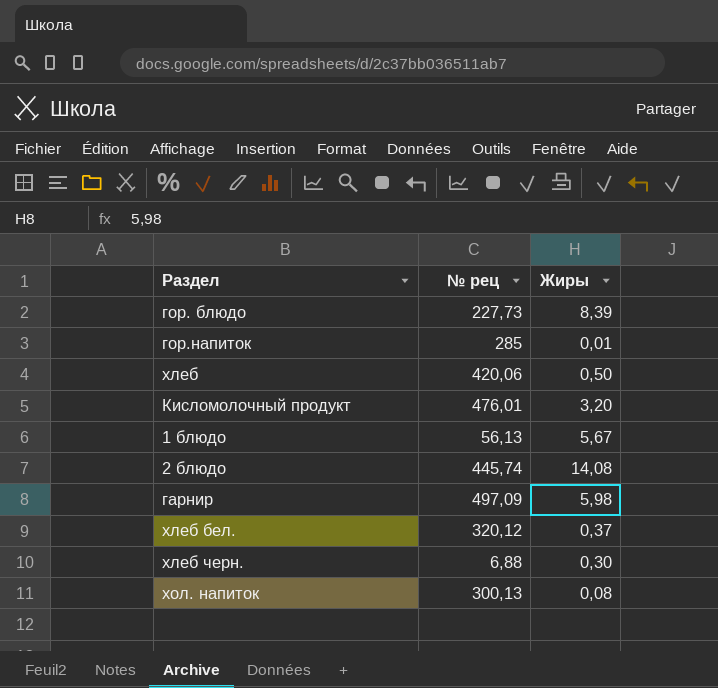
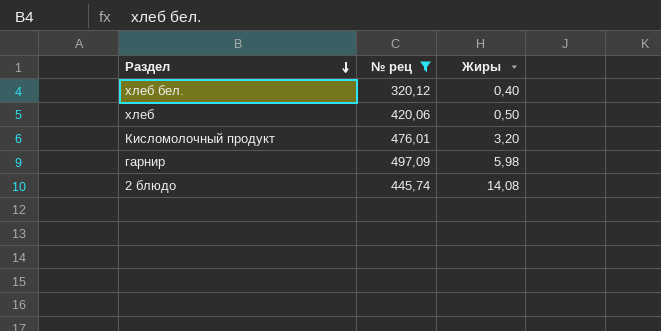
filter: none -> № рец >= 320,12
row order: none -> Раздел descending
хлеб бел. | Жиры: 0,37 -> 0,40

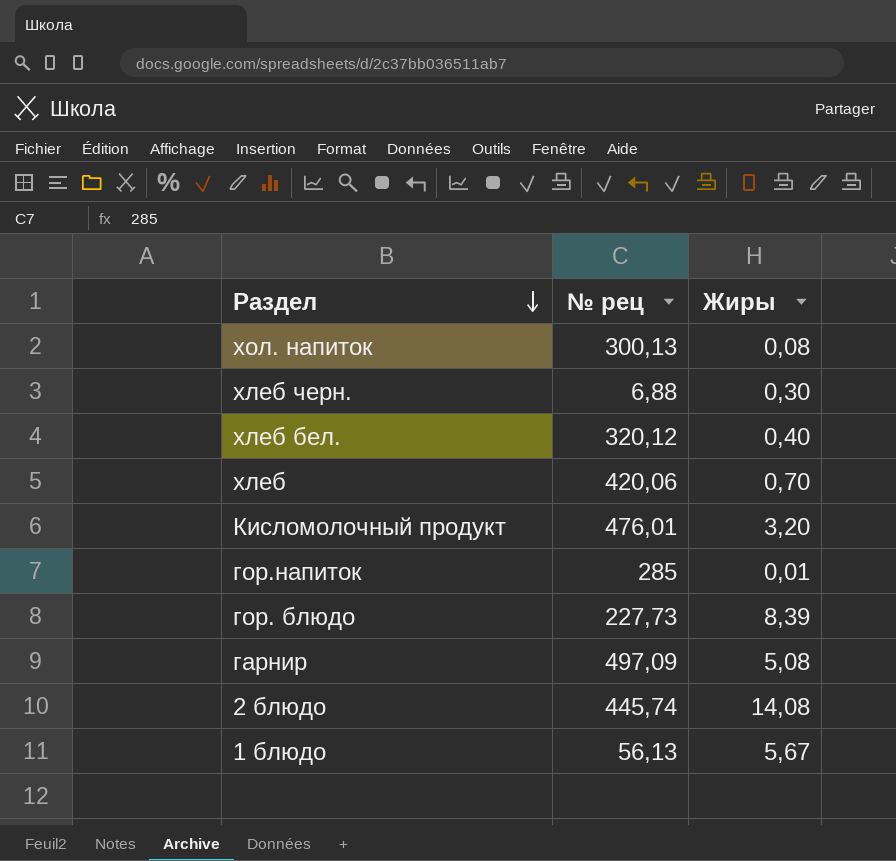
filter: № рец >= 320,12 -> none
хлеб | Жиры: 0,50 -> 0,70
гарнир | Жиры: 5,98 -> 5,08

